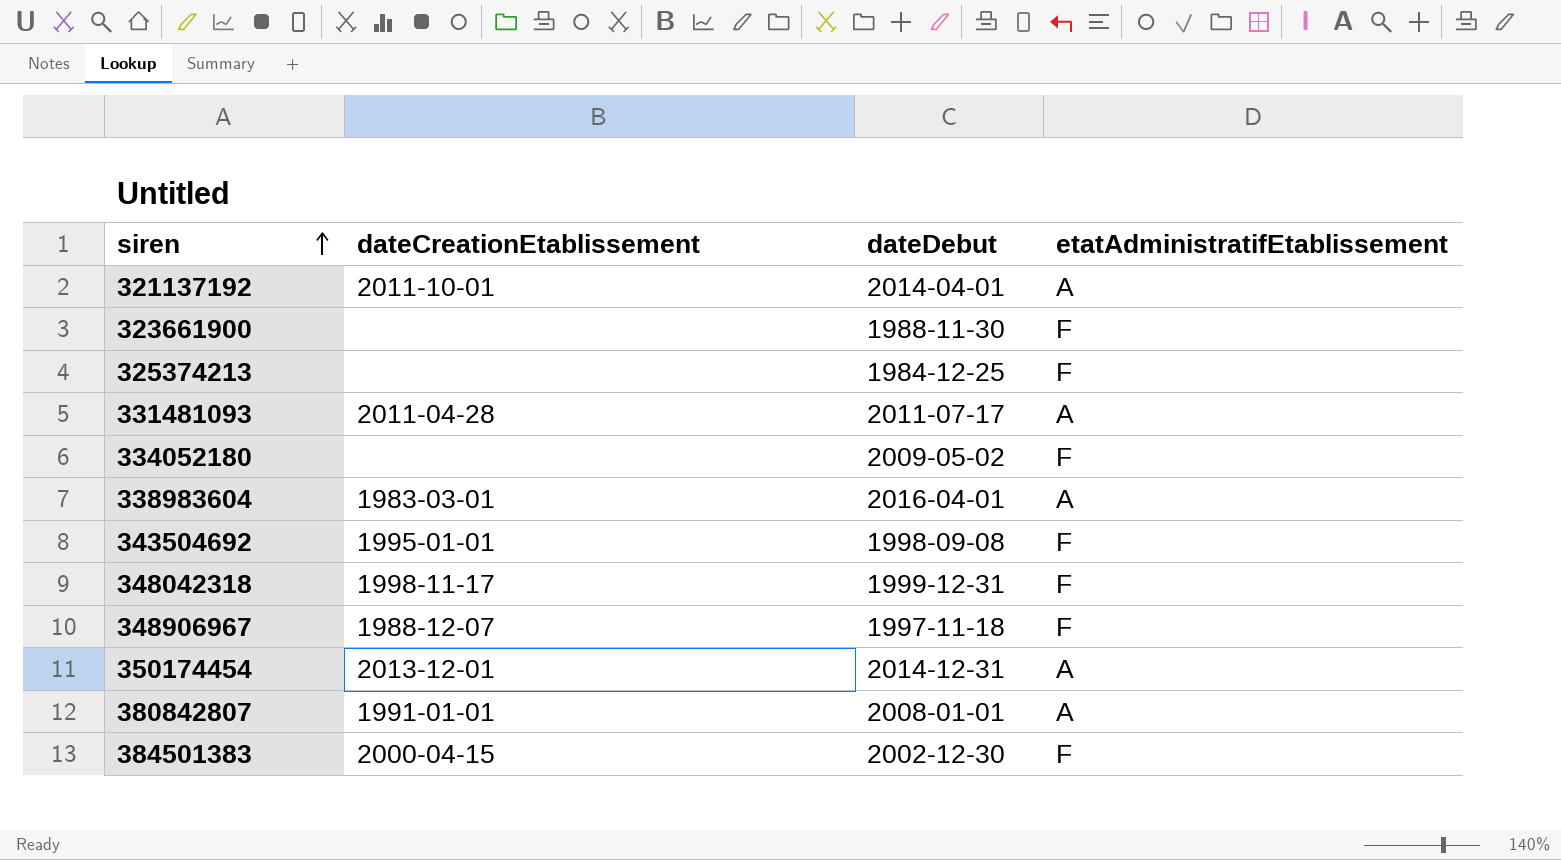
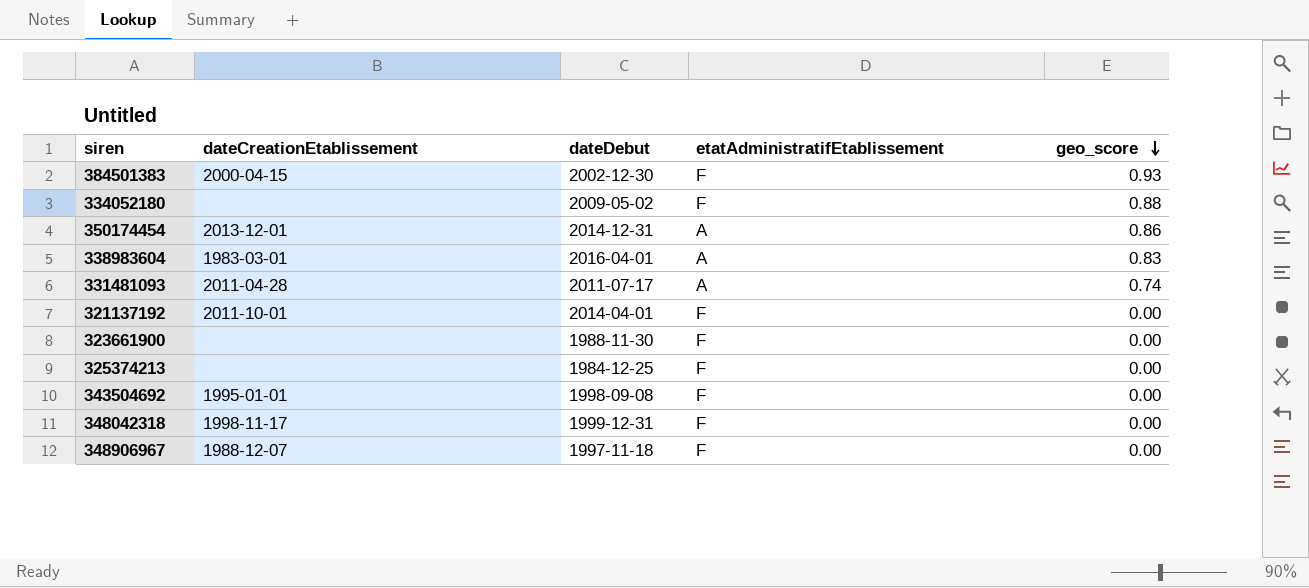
row order: siren ascending -> geo_score descending
column geo_score | position: none -> 5
row 380842807: 1991-01-01 | 2008-01-01 | A -> none
321137192 | etatAdministratifEtablissement: A -> F

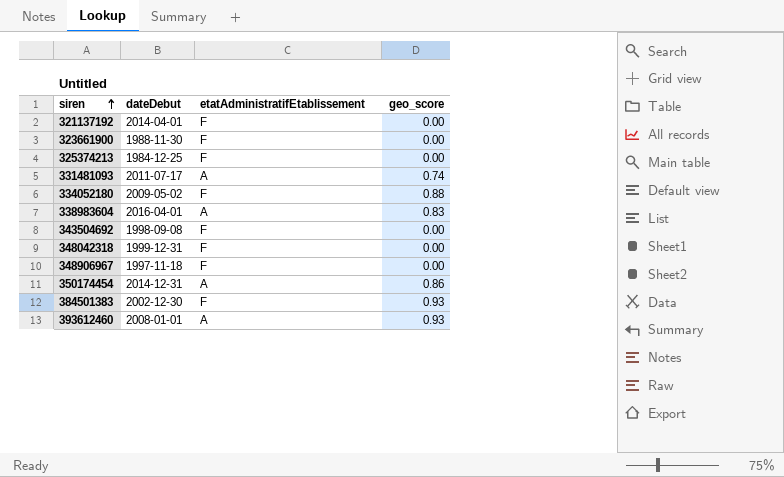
row order: geo_score descending -> siren ascending
column dateCreationEtablissement | position: 2 -> none
row 393612460: none -> 2008-01-01 | A | 0.93

